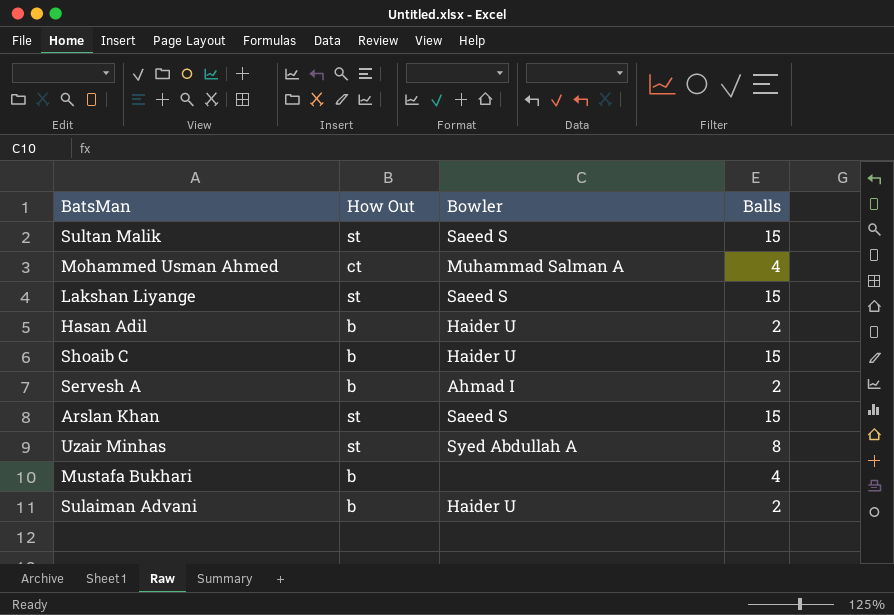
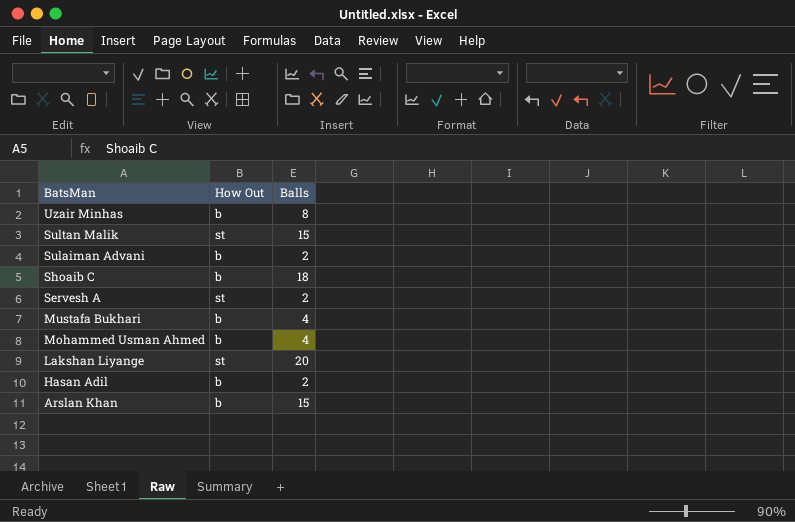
row order: none -> BatsMan descending
column Bowler | position: 3 -> none
Uzair Minhas | How Out: st -> b
Shoaib C | Balls: 15 -> 18
Servesh A | How Out: b -> st
Mohammed Usman Ahmed | How Out: ct -> b
Lakshan Liyange | Balls: 15 -> 20
Arslan Khan | How Out: st -> b

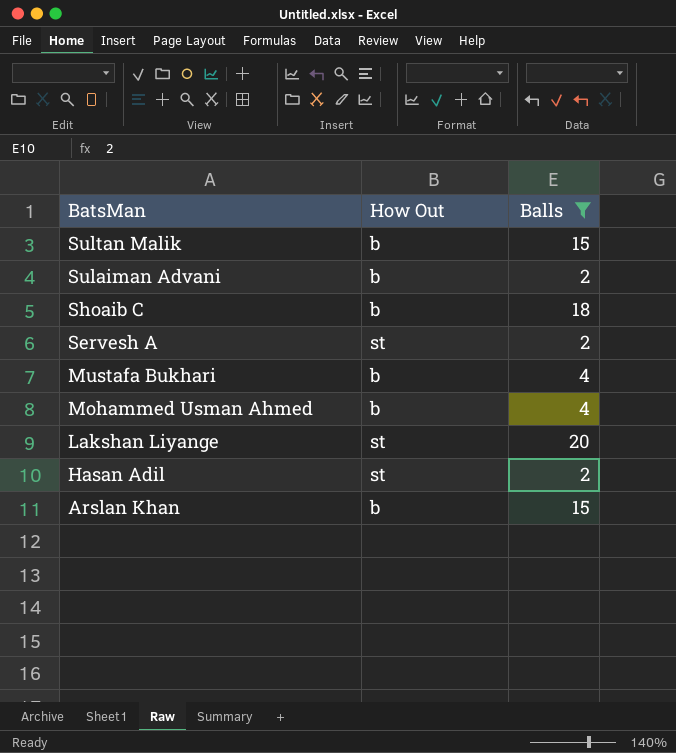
filter: none -> Balls != 8
Sultan Malik | How Out: st -> b
Hasan Adil | How Out: b -> st

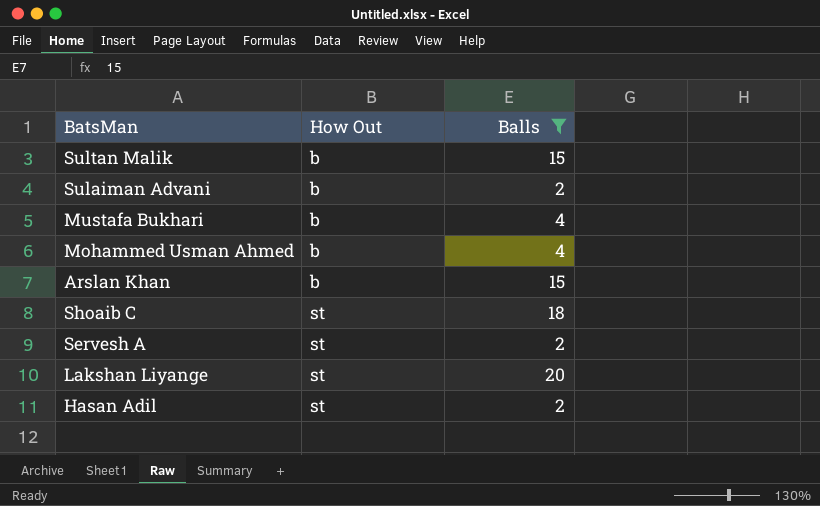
row order: BatsMan descending -> How Out ascending
Shoaib C | How Out: b -> st

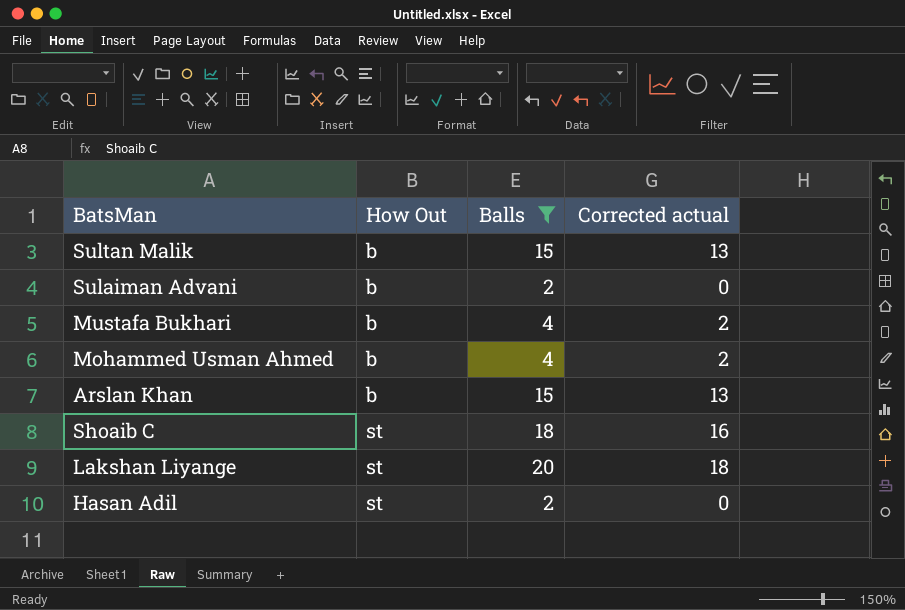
column Corrected actual | formula: none -> [Balls] - 2
row Servesh A: st | 2 -> none

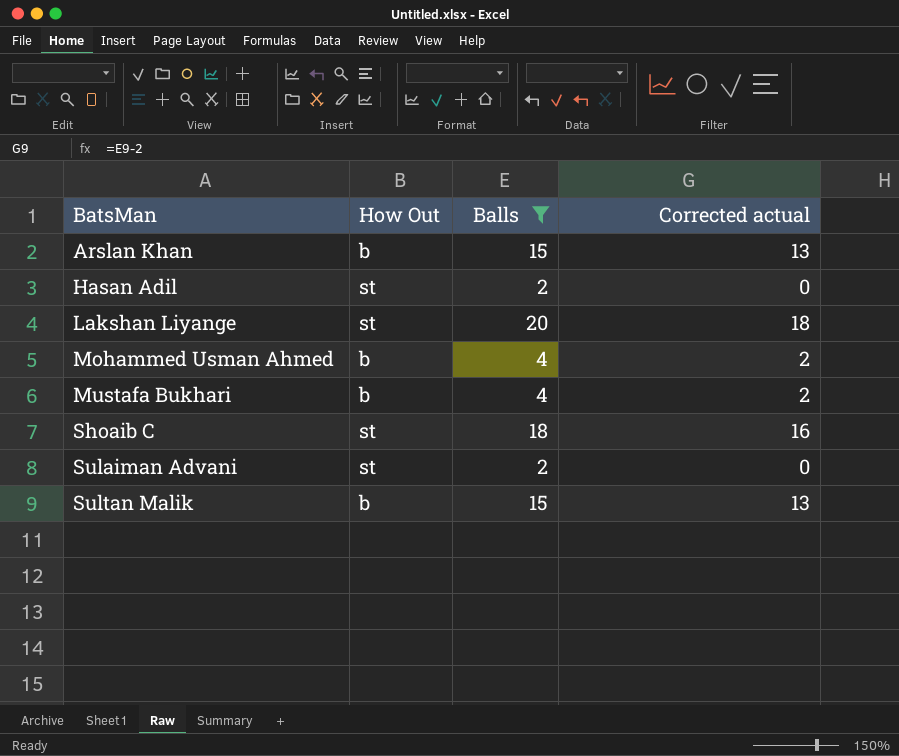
row order: How Out ascending -> BatsMan ascending
Sulaiman Advani | How Out: b -> st

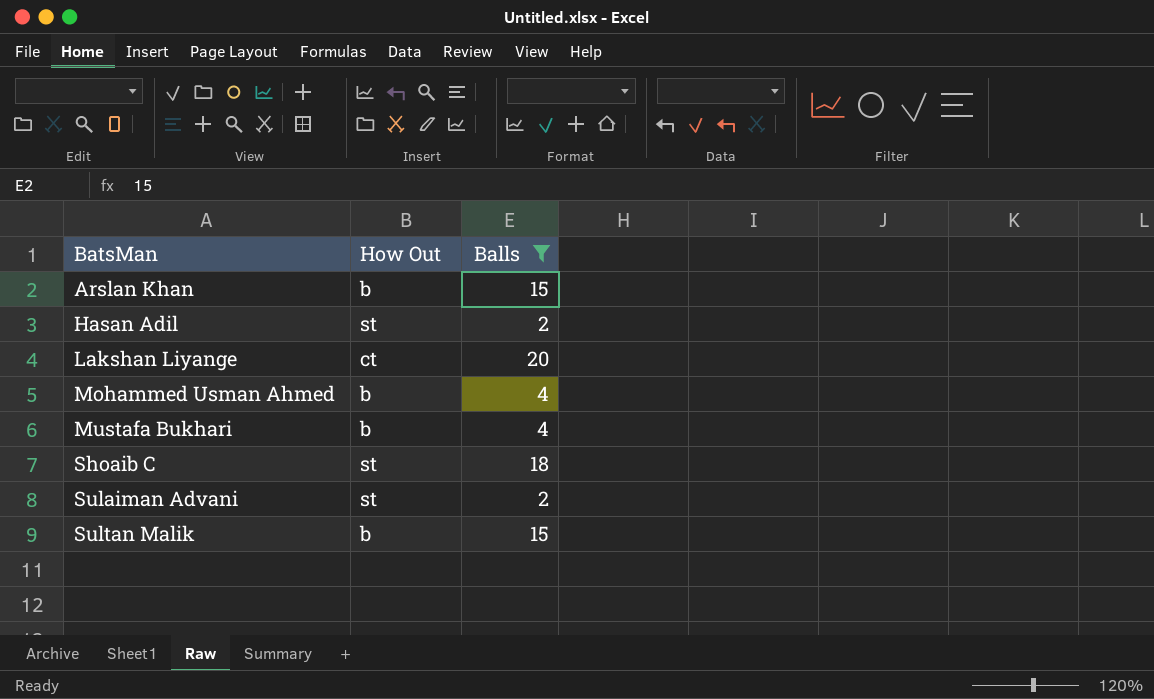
column Corrected actual | formula: [Balls] - 2 -> none
Lakshan Liyange | How Out: st -> ct

